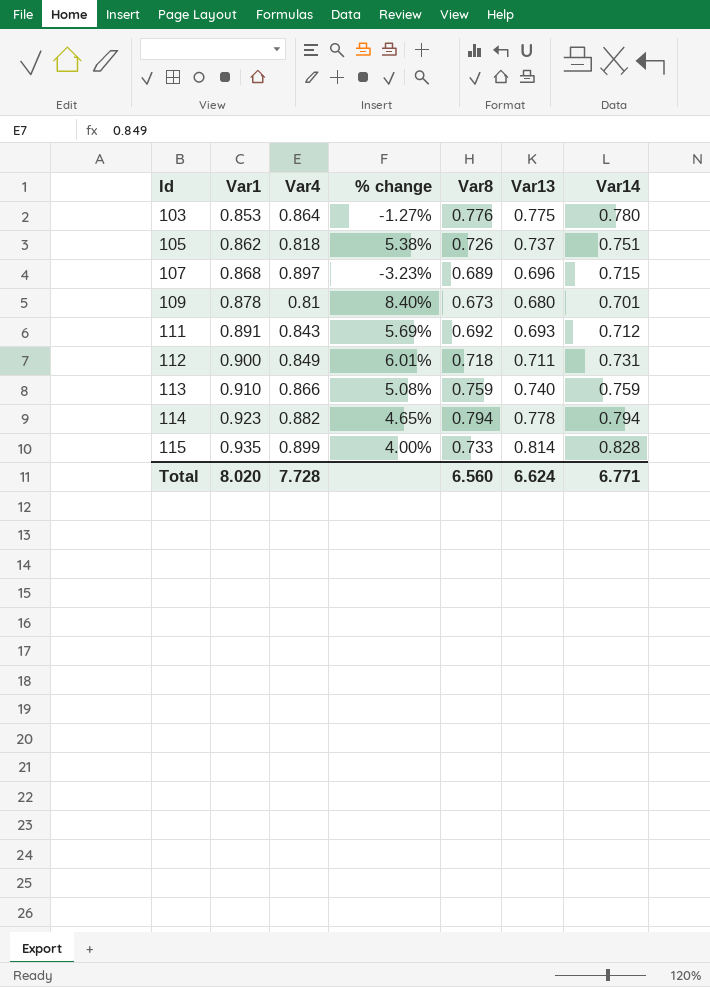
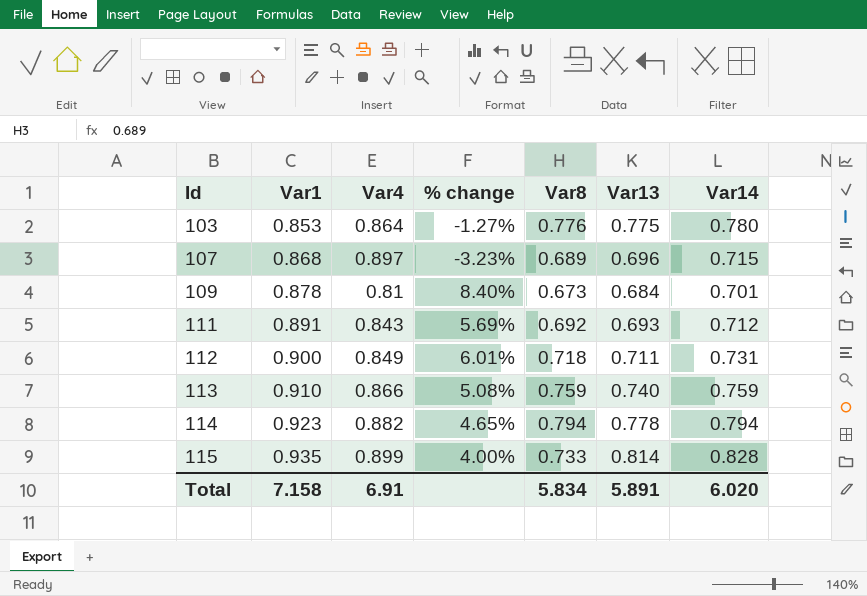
row 105: 0.862 | 0.818 | 5.38% | 0.726 | 0.737 | 0.751 -> none
109 | Var13: 0.680 -> 0.684
Total | Var1: 8.020 -> 7.158
Total | Var4: 7.728 -> 6.91
Total | Var8: 6.560 -> 5.834
Total | Var13: 6.624 -> 5.891
Total | Var14: 6.771 -> 6.020

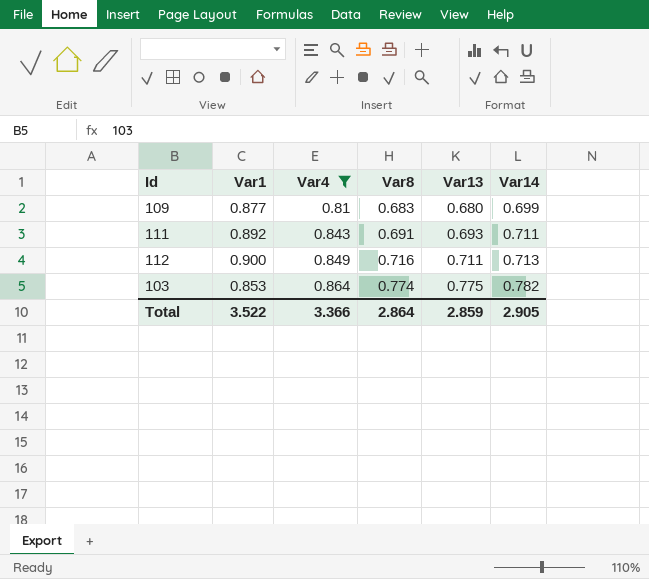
filter: none -> Var4 <= 0.864
row order: Id ascending -> Var4 ascending
column % change | formula: ([Var1] - [Var4]) / [Var4] -> none
109 | Var1: 0.878 -> 0.877
109 | Var8: 0.673 -> 0.683
109 | Var13: 0.684 -> 0.680
109 | Var14: 0.701 -> 0.699
111 | Var1: 0.891 -> 0.892
111 | Var8: 0.692 -> 0.691
111 | Var14: 0.712 -> 0.711
112 | Var8: 0.718 -> 0.716
112 | Var14: 0.731 -> 0.713
103 | Var8: 0.776 -> 0.774
103 | Var14: 0.780 -> 0.782
Total | Var1: 7.158 -> 3.522
Total | Var4: 6.91 -> 3.366
Total | Var8: 5.834 -> 2.864
Total | Var13: 5.891 -> 2.859
Total | Var14: 6.020 -> 2.905

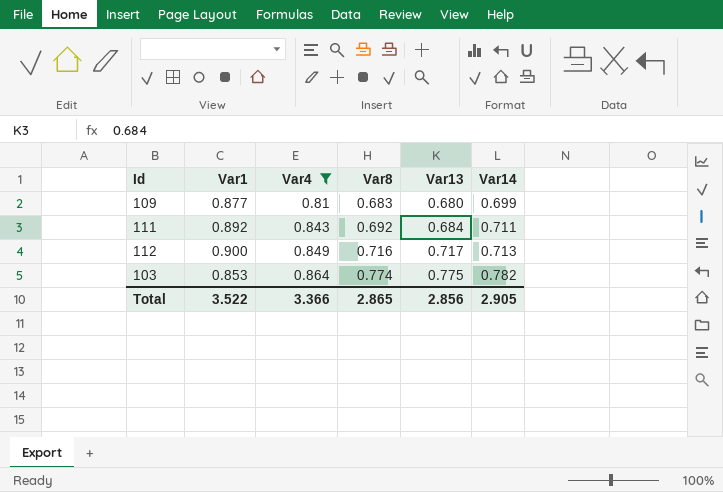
111 | Var8: 0.691 -> 0.692
111 | Var13: 0.693 -> 0.684
112 | Var13: 0.711 -> 0.717
Total | Var8: 2.864 -> 2.865
Total | Var13: 2.859 -> 2.856

